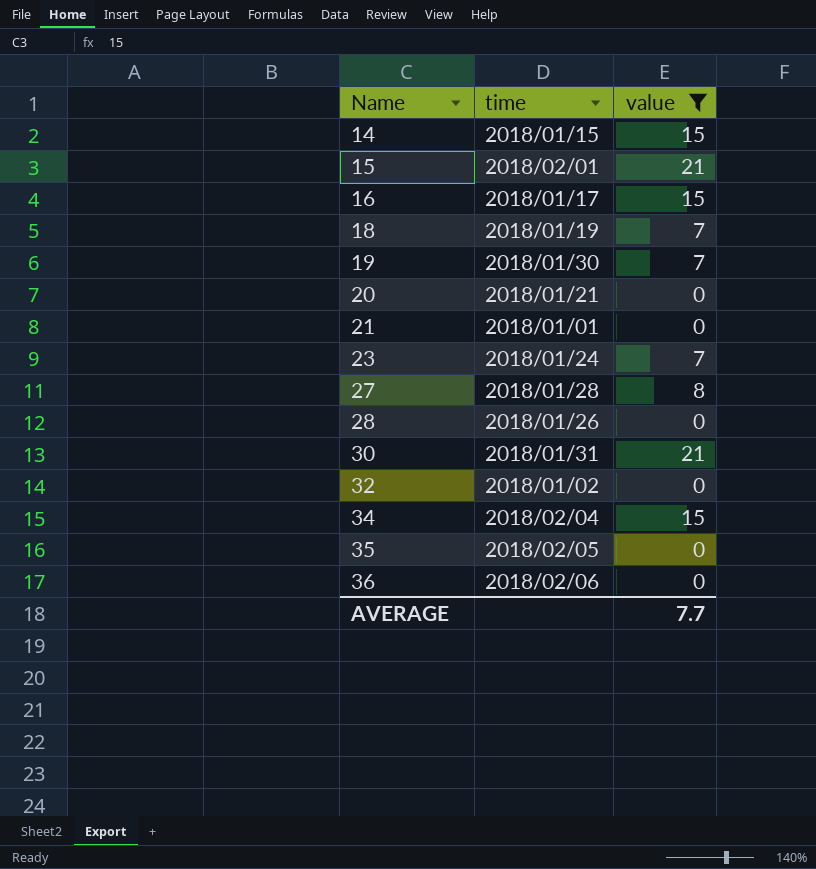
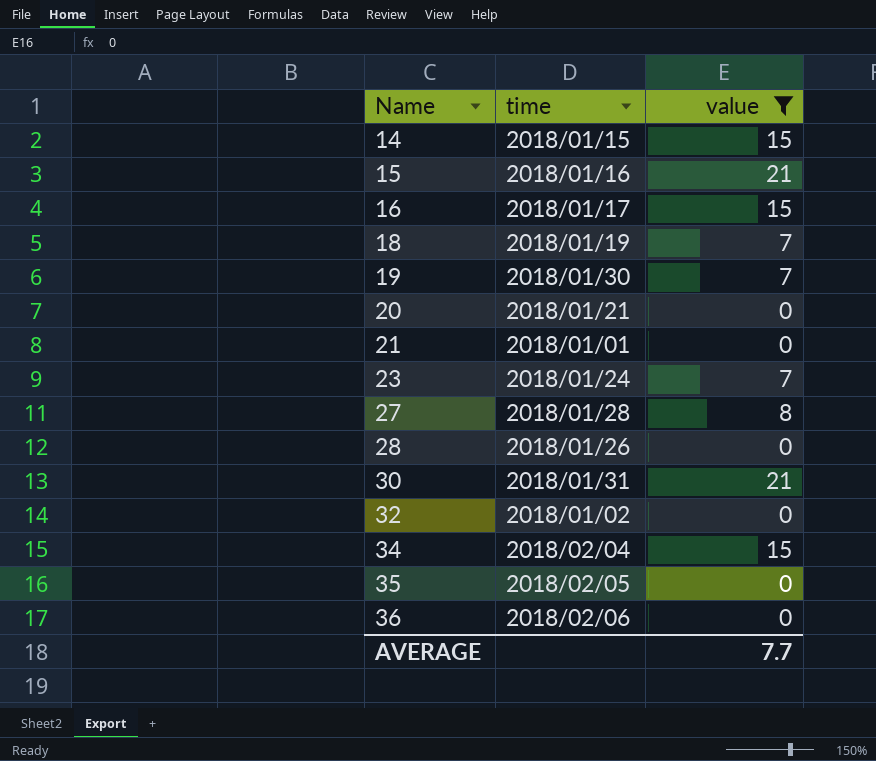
15 | time: 2018/02/01 -> 2018/01/16

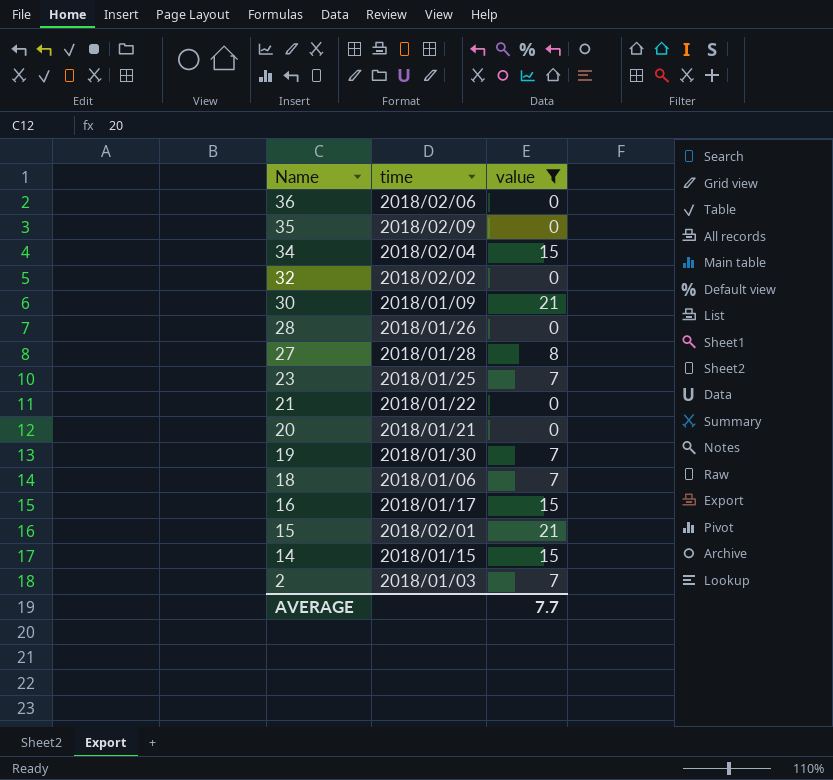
row order: Name ascending -> Name descending
35 | time: 2018/02/05 -> 2018/02/09
32 | time: 2018/01/02 -> 2018/02/02
30 | time: 2018/01/31 -> 2018/01/09
23 | time: 2018/01/24 -> 2018/01/25
21 | time: 2018/01/01 -> 2018/01/22
18 | time: 2018/01/19 -> 2018/01/06
15 | time: 2018/01/16 -> 2018/02/01
row 2: none -> 2018/01/03 | 7

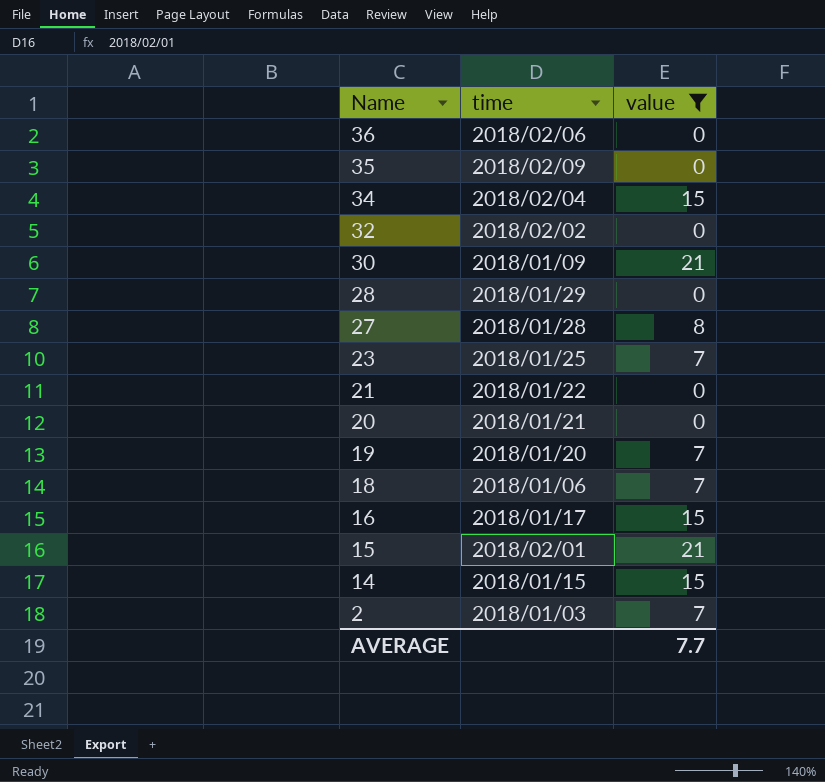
28 | time: 2018/01/26 -> 2018/01/29
19 | time: 2018/01/30 -> 2018/01/20

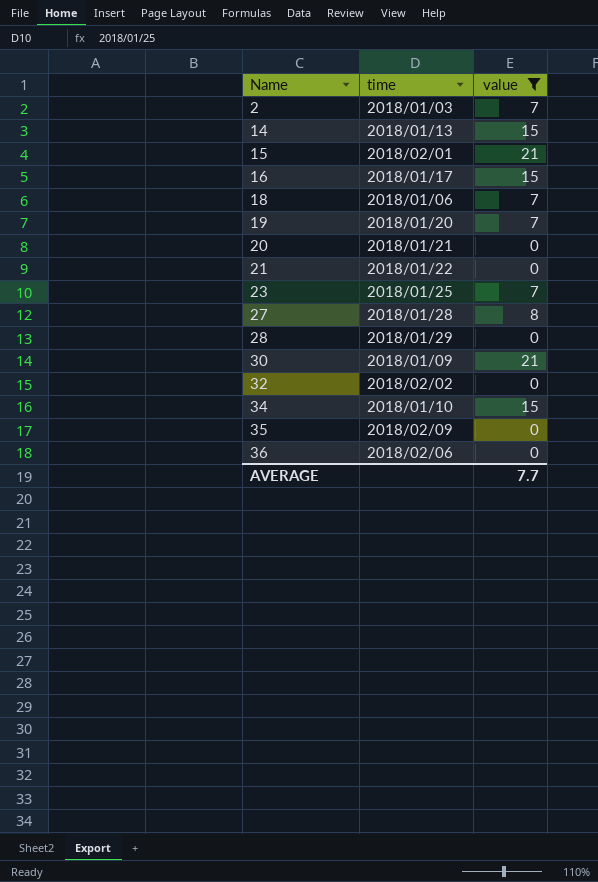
row order: Name descending -> Name ascending
14 | time: 2018/01/15 -> 2018/01/13
34 | time: 2018/02/04 -> 2018/01/10

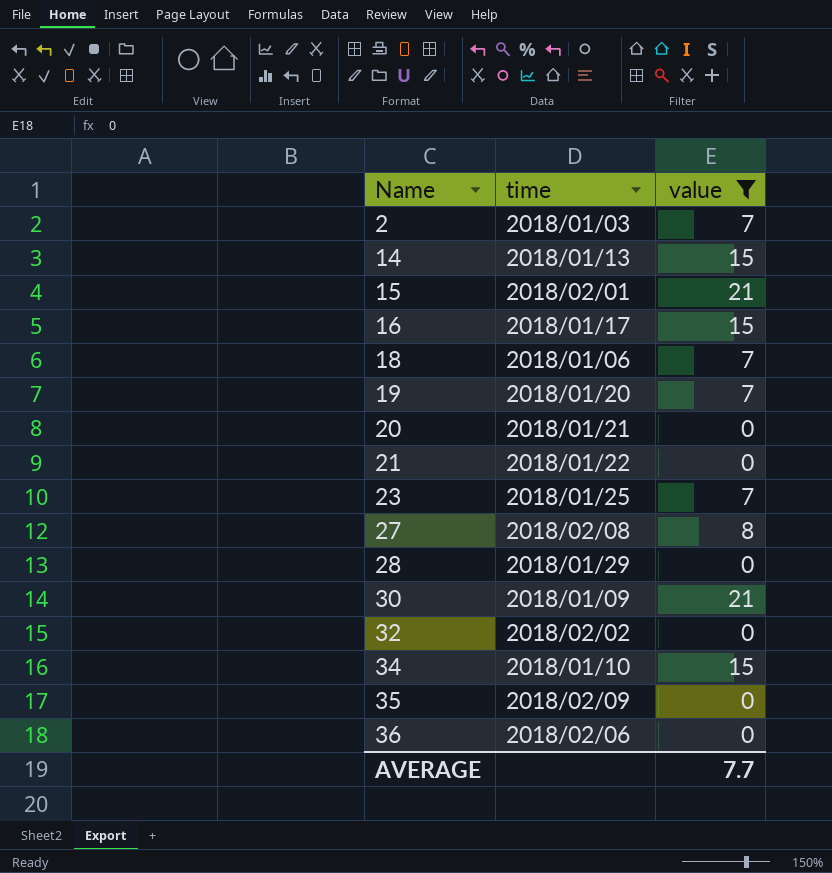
27 | time: 2018/01/28 -> 2018/02/08

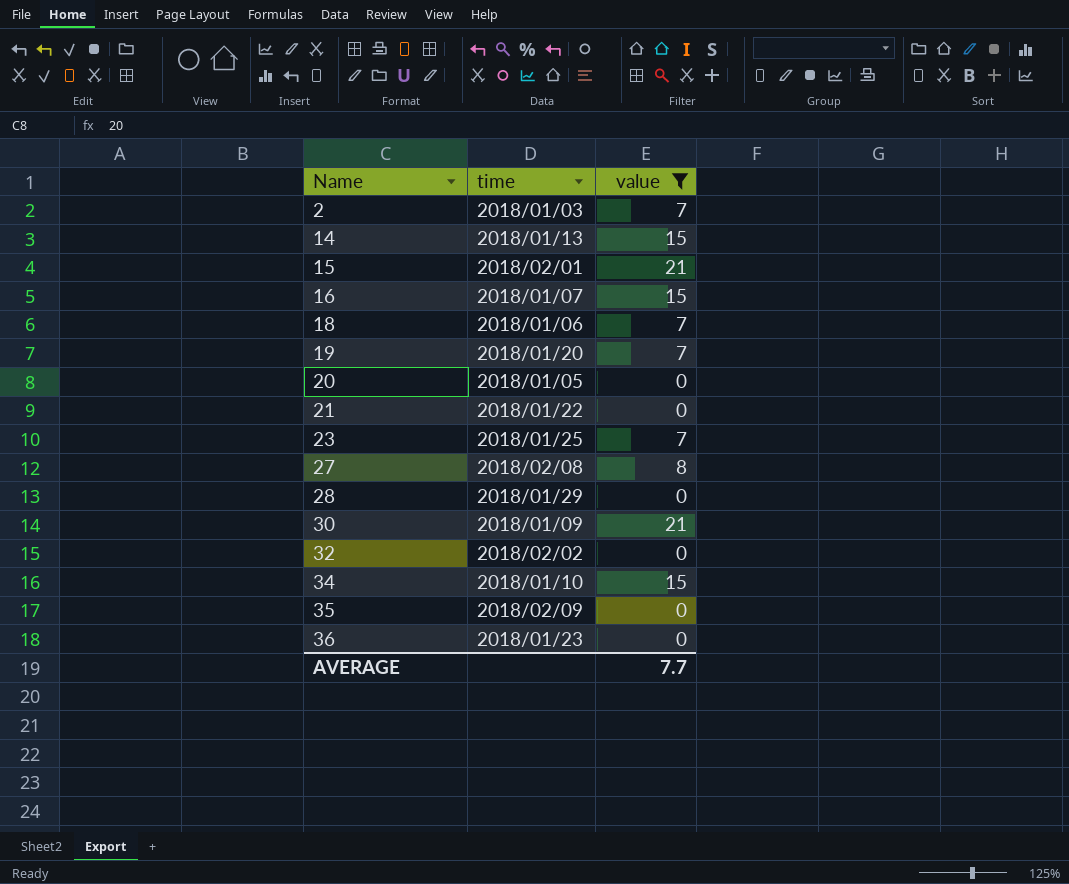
16 | time: 2018/01/17 -> 2018/01/07
20 | time: 2018/01/21 -> 2018/01/05
36 | time: 2018/02/06 -> 2018/01/23

